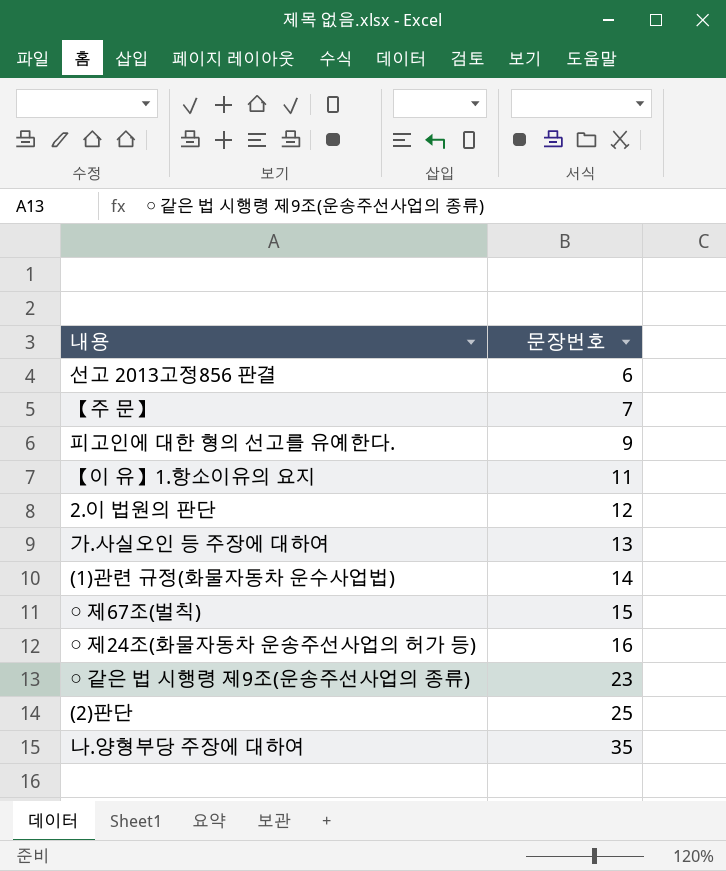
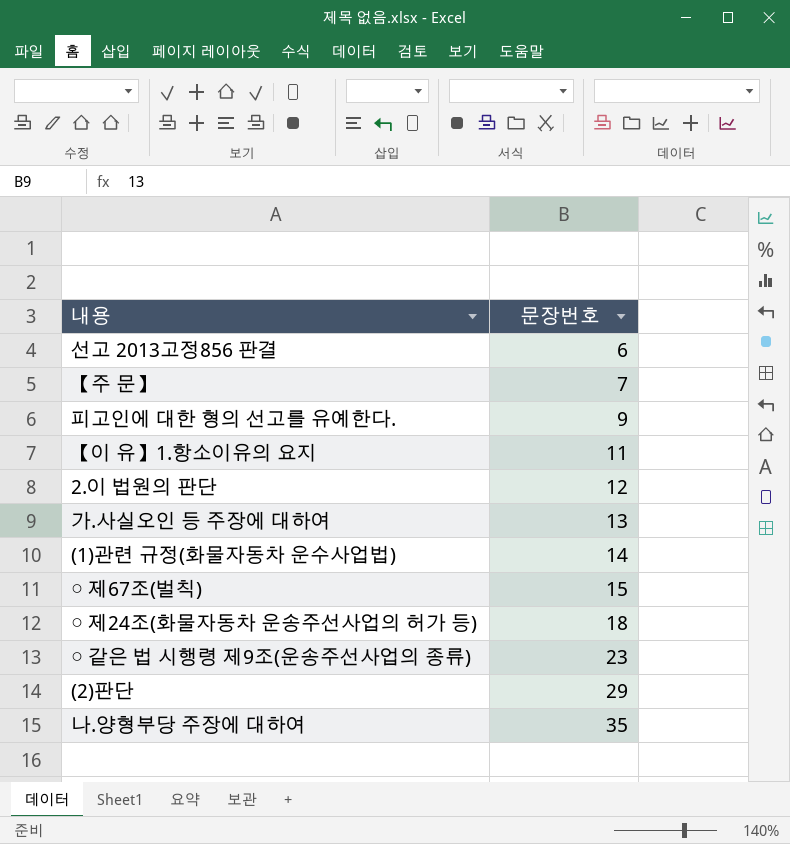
○ 제24조(화물자동차 운송주선사업의 허가 등) | 문장번호: 16 -> 18
(2)판단 | 문장번호: 25 -> 29

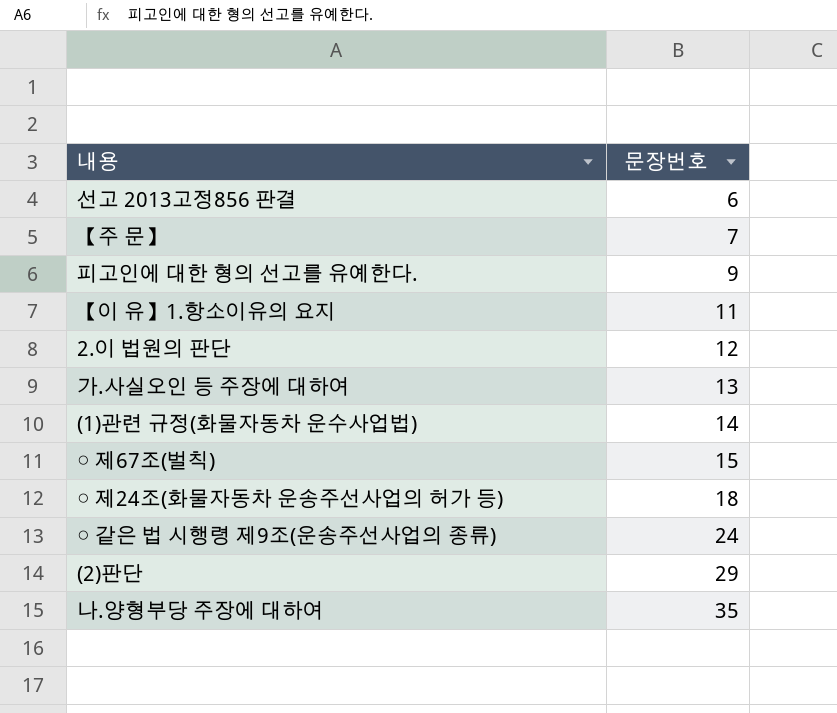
○ 같은 법 시행령 제9조(운송주선사업의 종류) | 문장번호: 23 -> 24

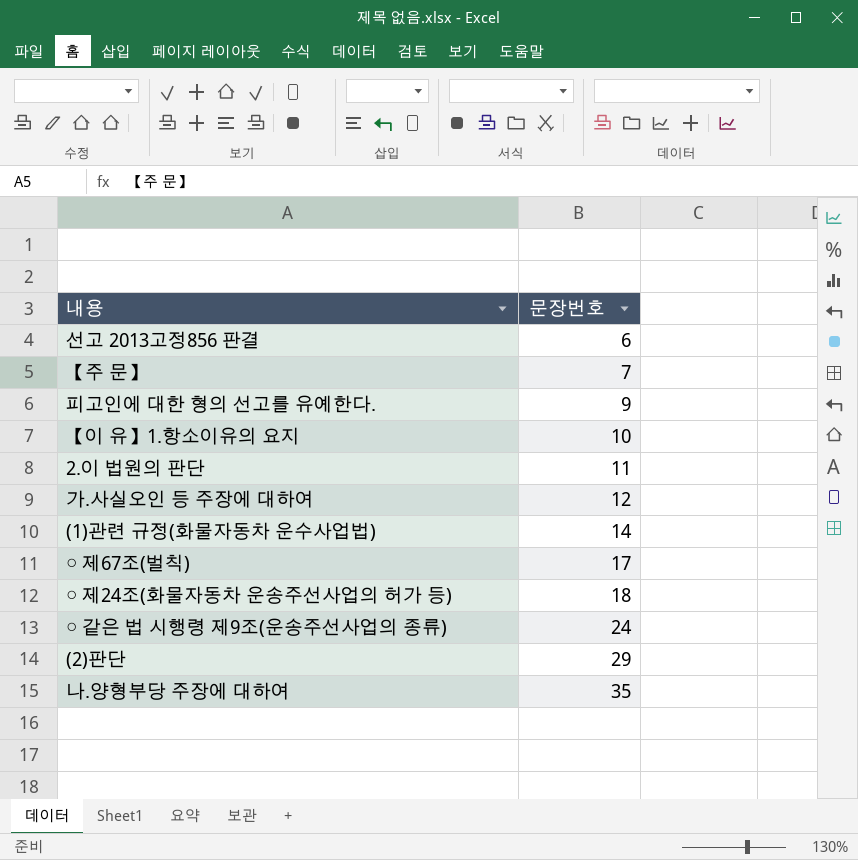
【이 유】1.항소이유의 요지 | 문장번호: 11 -> 10
2.이 법원의 판단 | 문장번호: 12 -> 11
가.사실오인 등 주장에 대하여 | 문장번호: 13 -> 12
○ 제67조(벌칙) | 문장번호: 15 -> 17

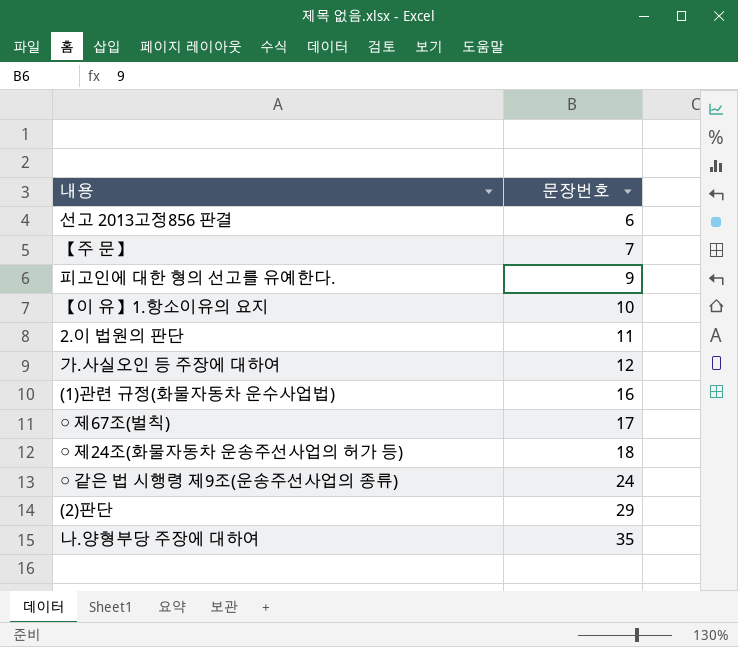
(1)관련 규정(화물자동차 운수사업법) | 문장번호: 14 -> 16

